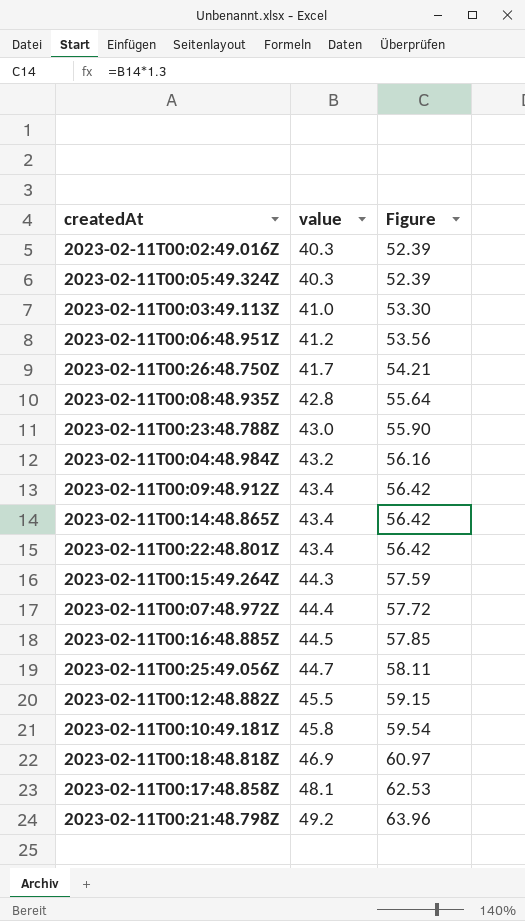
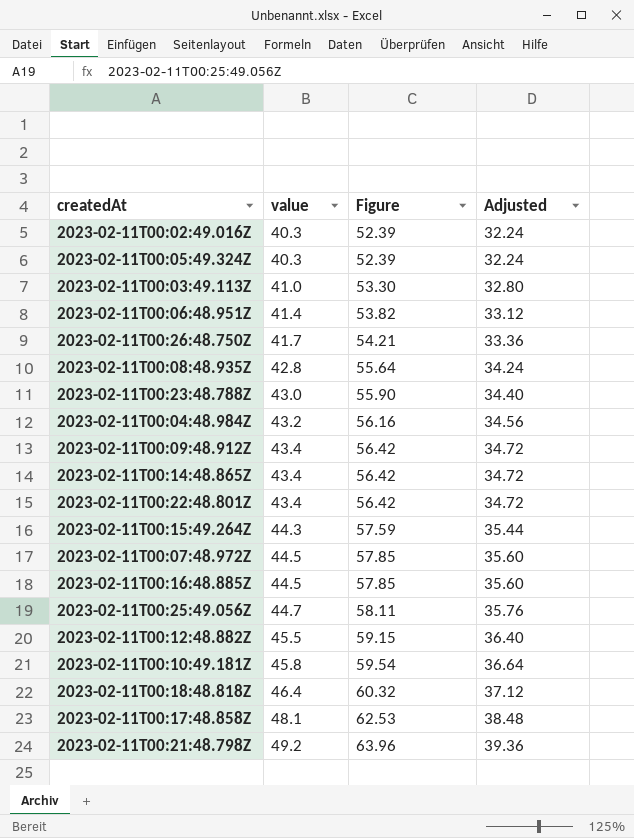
column Adjusted | formula: none -> [value] * 0.8
2023-02-11T00:06:48.951Z | value: 41.2 -> 41.4
2023-02-11T00:06:48.951Z | Figure: 53.56 -> 53.82
2023-02-11T00:07:48.972Z | value: 44.4 -> 44.5
2023-02-11T00:07:48.972Z | Figure: 57.72 -> 57.85
2023-02-11T00:18:48.818Z | value: 46.9 -> 46.4
2023-02-11T00:18:48.818Z | Figure: 60.97 -> 60.32

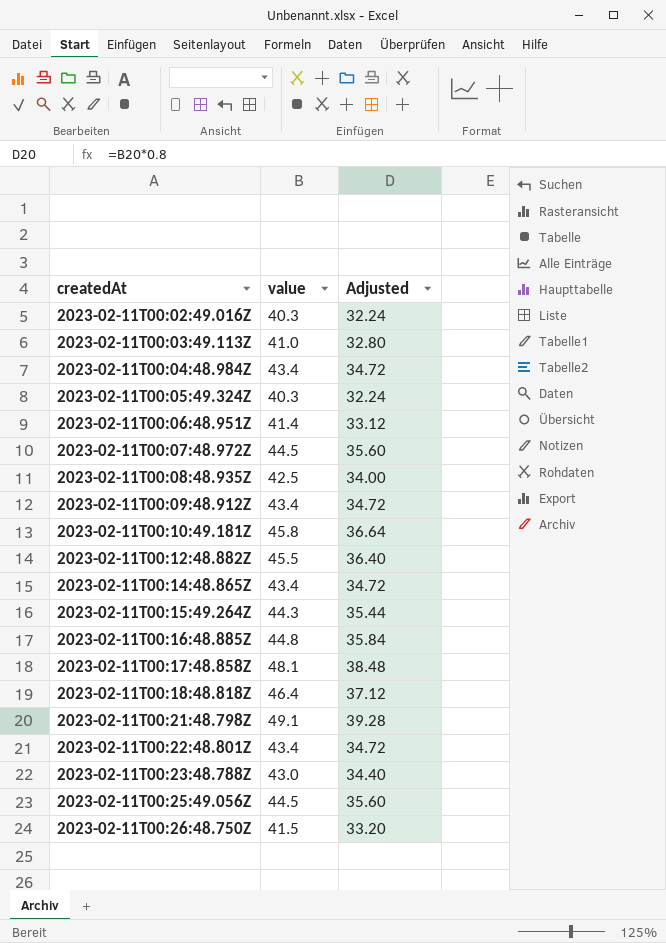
row order: value ascending -> createdAt ascending
column Figure | formula: [value] * 1.3 -> none
2023-02-11T00:04:48.984Z | value: 43.2 -> 43.4
2023-02-11T00:04:48.984Z | Adjusted: 34.56 -> 34.72
2023-02-11T00:08:48.935Z | value: 42.8 -> 42.5
2023-02-11T00:08:48.935Z | Adjusted: 34.24 -> 34.00
2023-02-11T00:16:48.885Z | value: 44.5 -> 44.8
2023-02-11T00:16:48.885Z | Adjusted: 35.60 -> 35.84
2023-02-11T00:21:48.798Z | value: 49.2 -> 49.1
2023-02-11T00:21:48.798Z | Adjusted: 39.36 -> 39.28
2023-02-11T00:25:49.056Z | value: 44.7 -> 44.5
2023-02-11T00:25:49.056Z | Adjusted: 35.76 -> 35.60
2023-02-11T00:26:48.750Z | value: 41.7 -> 41.5
2023-02-11T00:26:48.750Z | Adjusted: 33.36 -> 33.20

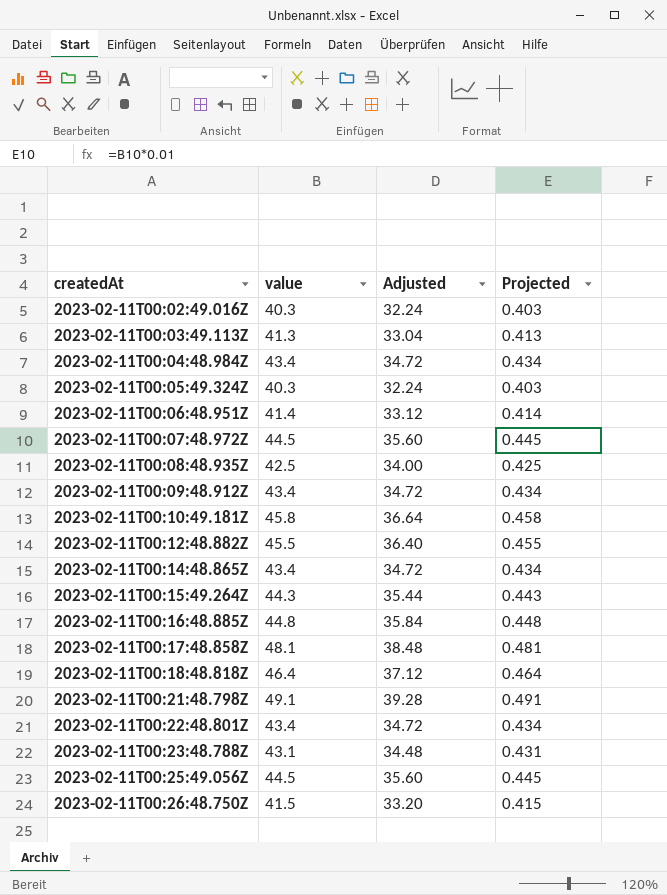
column Projected | formula: none -> [value] * 0.01
2023-02-11T00:03:49.113Z | value: 41.0 -> 41.3
2023-02-11T00:03:49.113Z | Adjusted: 32.80 -> 33.04
2023-02-11T00:23:48.788Z | value: 43.0 -> 43.1
2023-02-11T00:23:48.788Z | Adjusted: 34.40 -> 34.48

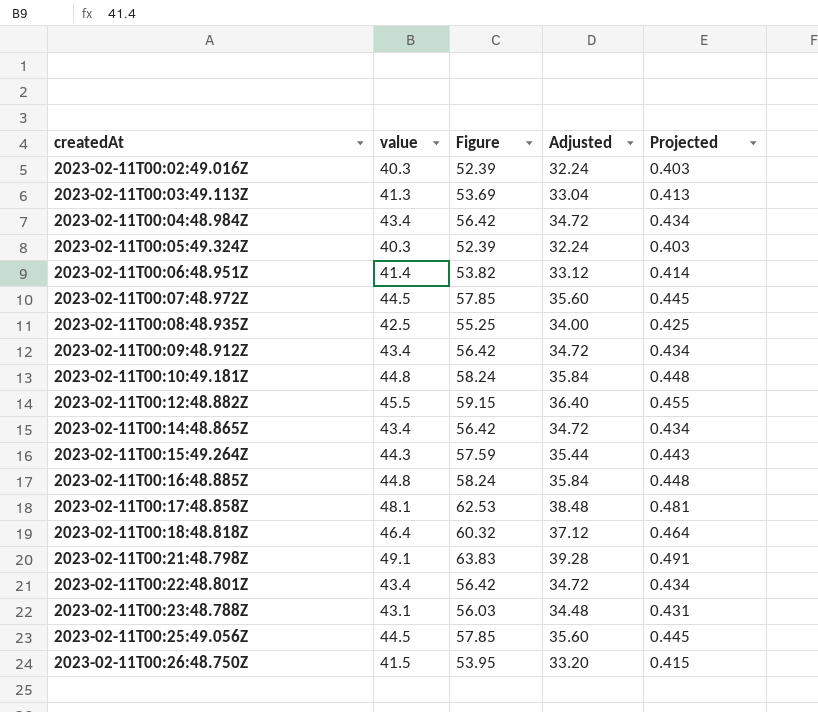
column Figure | formula: none -> [value] * 1.3
2023-02-11T00:10:49.181Z | value: 45.8 -> 44.8
2023-02-11T00:10:49.181Z | Adjusted: 36.64 -> 35.84
2023-02-11T00:10:49.181Z | Projected: 0.458 -> 0.448

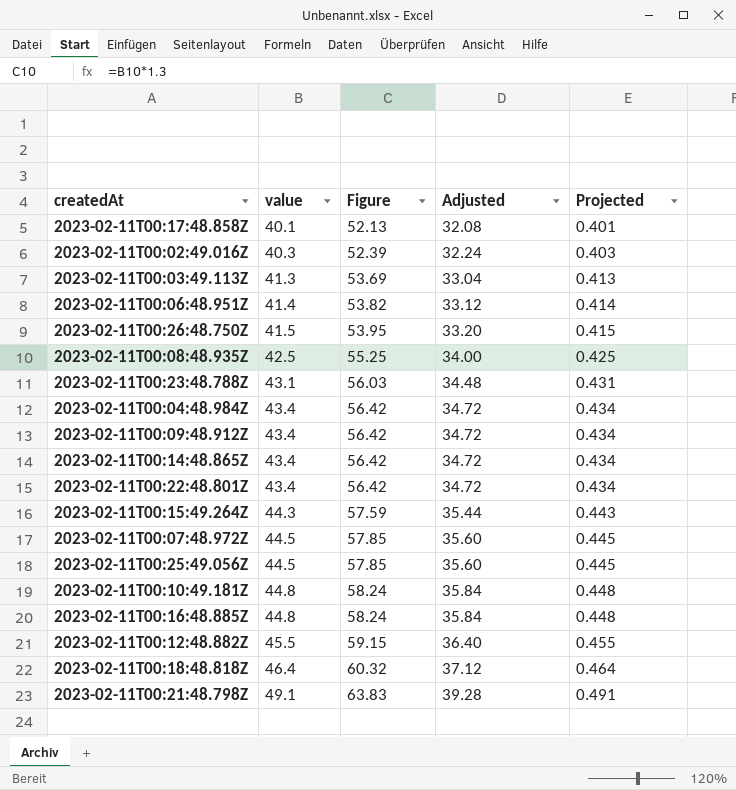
row order: createdAt ascending -> value ascending
row 2023-02-11T00:05:49.324Z: 40.3 | 52.39 | 32.24 | 0.403 -> none
2023-02-11T00:17:48.858Z | value: 48.1 -> 40.1
2023-02-11T00:17:48.858Z | Figure: 62.53 -> 52.13
2023-02-11T00:17:48.858Z | Adjusted: 38.48 -> 32.08
2023-02-11T00:17:48.858Z | Projected: 0.481 -> 0.401

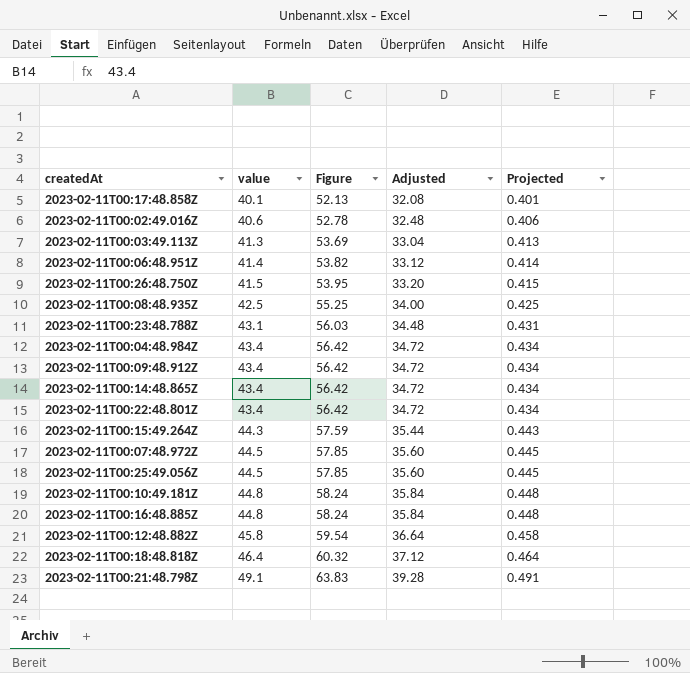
2023-02-11T00:02:49.016Z | value: 40.3 -> 40.6
2023-02-11T00:02:49.016Z | Figure: 52.39 -> 52.78
2023-02-11T00:02:49.016Z | Adjusted: 32.24 -> 32.48
2023-02-11T00:02:49.016Z | Projected: 0.403 -> 0.406
2023-02-11T00:12:48.882Z | value: 45.5 -> 45.8
2023-02-11T00:12:48.882Z | Figure: 59.15 -> 59.54
2023-02-11T00:12:48.882Z | Adjusted: 36.40 -> 36.64
2023-02-11T00:12:48.882Z | Projected: 0.455 -> 0.458

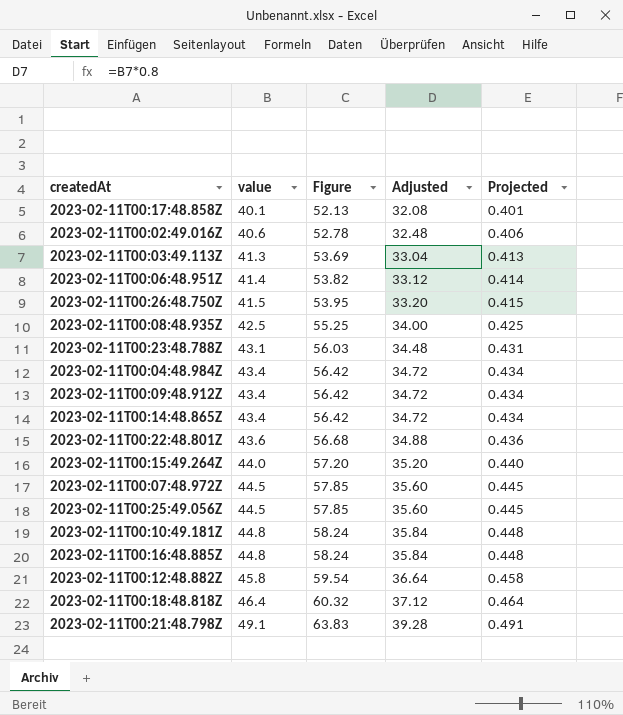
2023-02-11T00:22:48.801Z | value: 43.4 -> 43.6
2023-02-11T00:22:48.801Z | Figure: 56.42 -> 56.68
2023-02-11T00:22:48.801Z | Adjusted: 34.72 -> 34.88
2023-02-11T00:22:48.801Z | Projected: 0.434 -> 0.436
2023-02-11T00:15:49.264Z | value: 44.3 -> 44.0
2023-02-11T00:15:49.264Z | Figure: 57.59 -> 57.20
2023-02-11T00:15:49.264Z | Adjusted: 35.44 -> 35.20
2023-02-11T00:15:49.264Z | Projected: 0.443 -> 0.440

